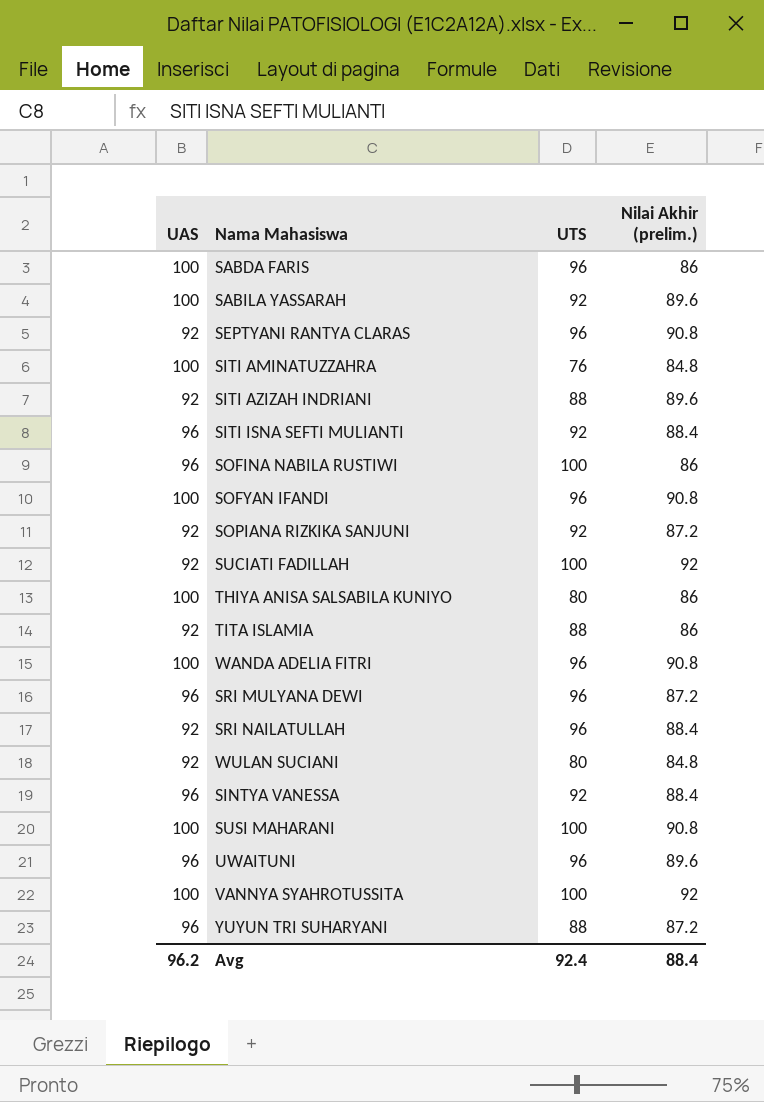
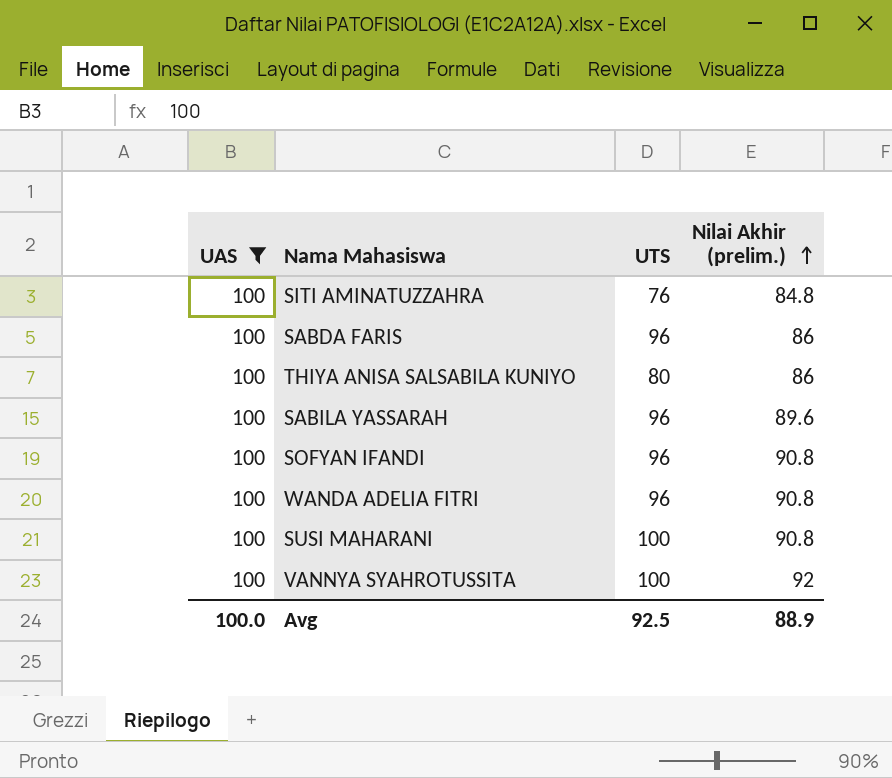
filter: none -> UAS = 100
row order: none -> Nilai Akhir (prelim.) ascending
SABILA YASSARAH | UTS: 92 -> 96
Avg | UAS: 96.2 -> 100.0
Avg | UTS: 92.4 -> 92.5
Avg | Nilai Akhir (prelim.): 88.4 -> 88.9

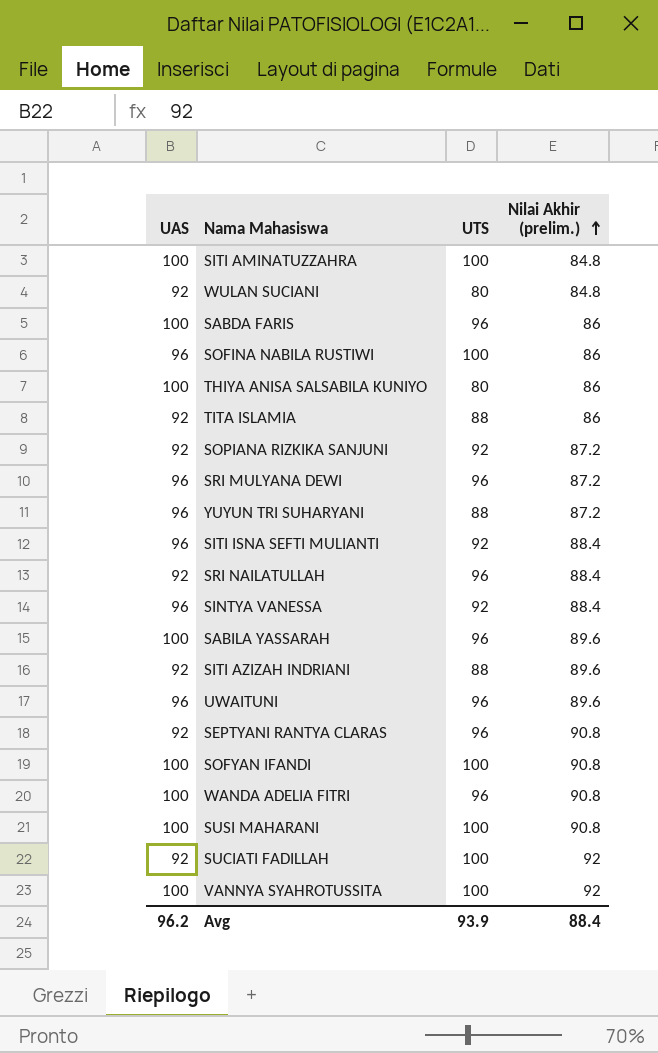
filter: UAS = 100 -> none
SITI AMINATUZZAHRA | UTS: 76 -> 100
SOFYAN IFANDI | UTS: 96 -> 100
Avg | UAS: 100.0 -> 96.2
Avg | UTS: 92.5 -> 93.9
Avg | Nilai Akhir (prelim.): 88.9 -> 88.4

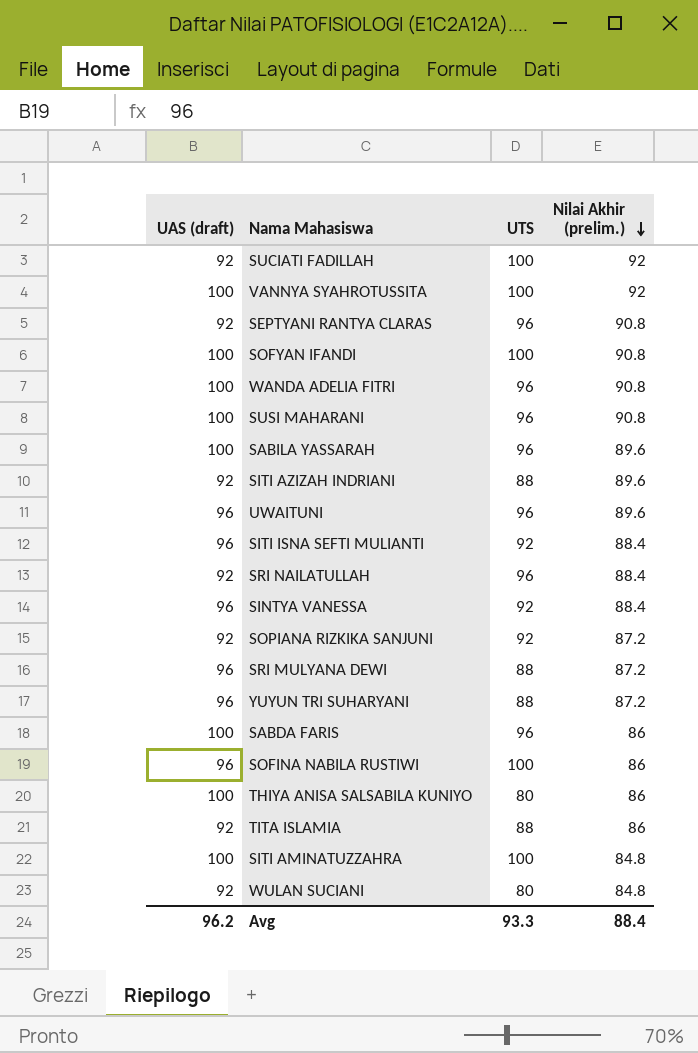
row order: Nilai Akhir (prelim.) ascending -> Nilai Akhir (prelim.) descending
column name: UAS -> UAS (draft)
SUSI MAHARANI | UTS: 100 -> 96
SRI MULYANA DEWI | UTS: 96 -> 88
Avg | UTS: 93.9 -> 93.3

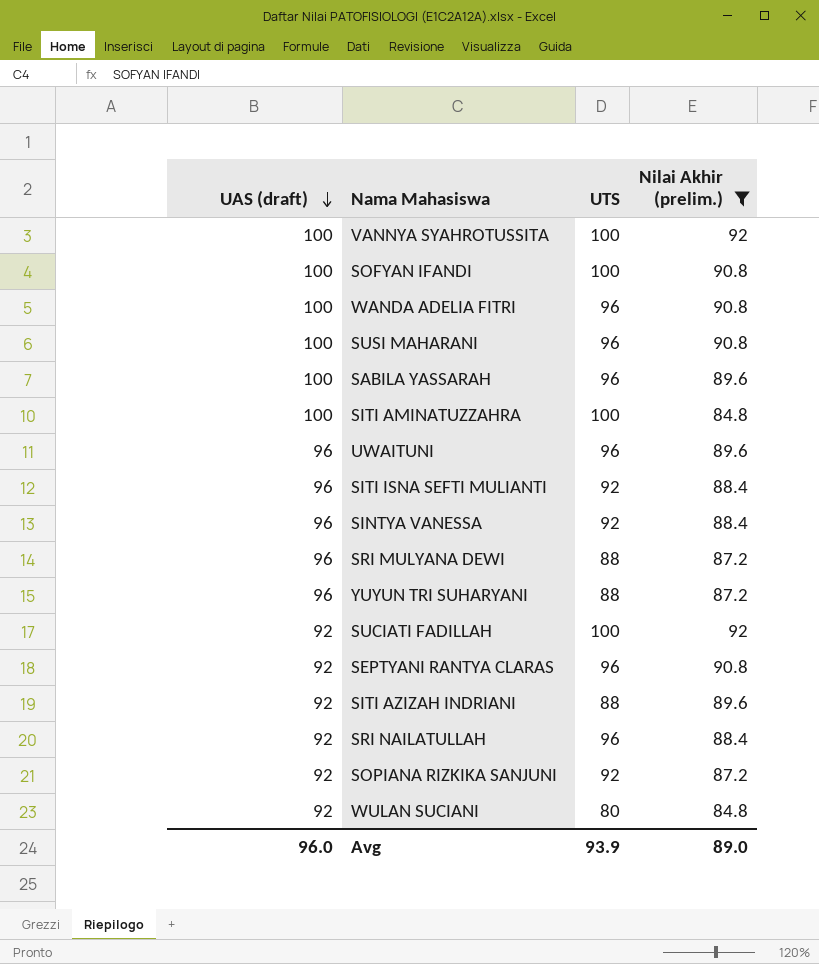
filter: none -> Nilai Akhir (prelim.) != 86
row order: Nilai Akhir (prelim.) descending -> UAS (draft) descending
Avg | UAS (draft): 96.2 -> 96.0
Avg | UTS: 93.3 -> 93.9
Avg | Nilai Akhir (prelim.): 88.4 -> 89.0

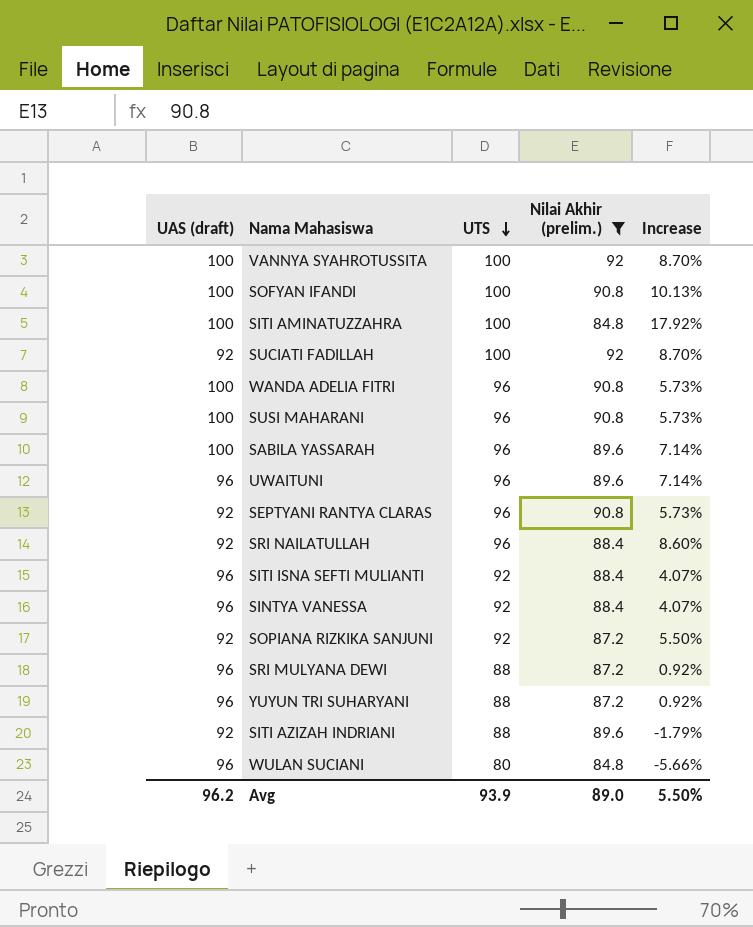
row order: UAS (draft) descending -> UTS descending
column Increase | formula: none -> ([UTS] - [Nilai Akhir (prelim.)]) / [Nilai Akhir (prelim.)]
WULAN SUCIANI | UAS (draft): 92 -> 96
Avg | UAS (draft): 96.0 -> 96.2

